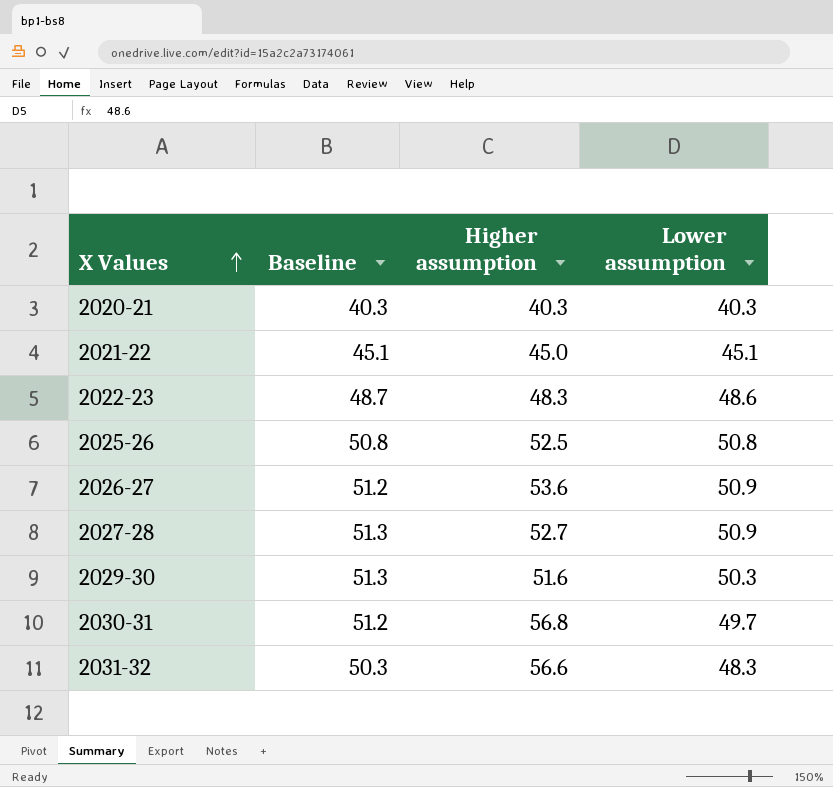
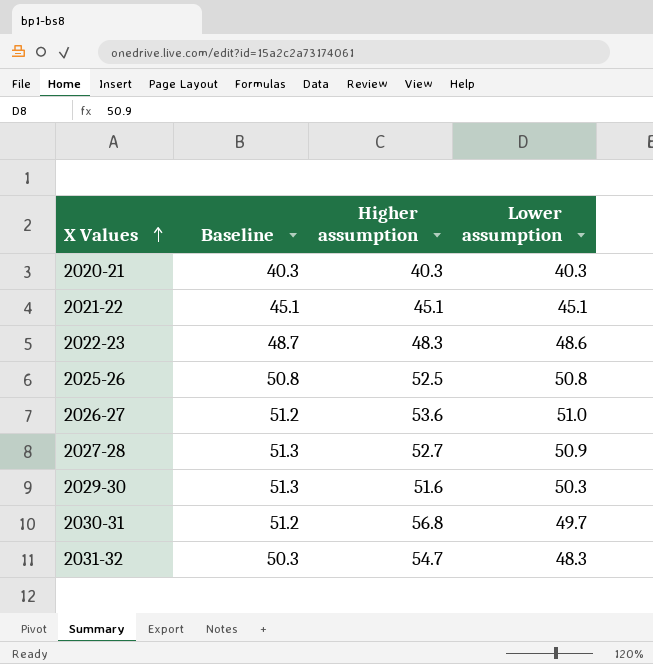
2021-22 | Higher assumption: 45.0 -> 45.1
2026-27 | Lower assumption: 50.9 -> 51.0
2031-32 | Higher assumption: 56.6 -> 54.7

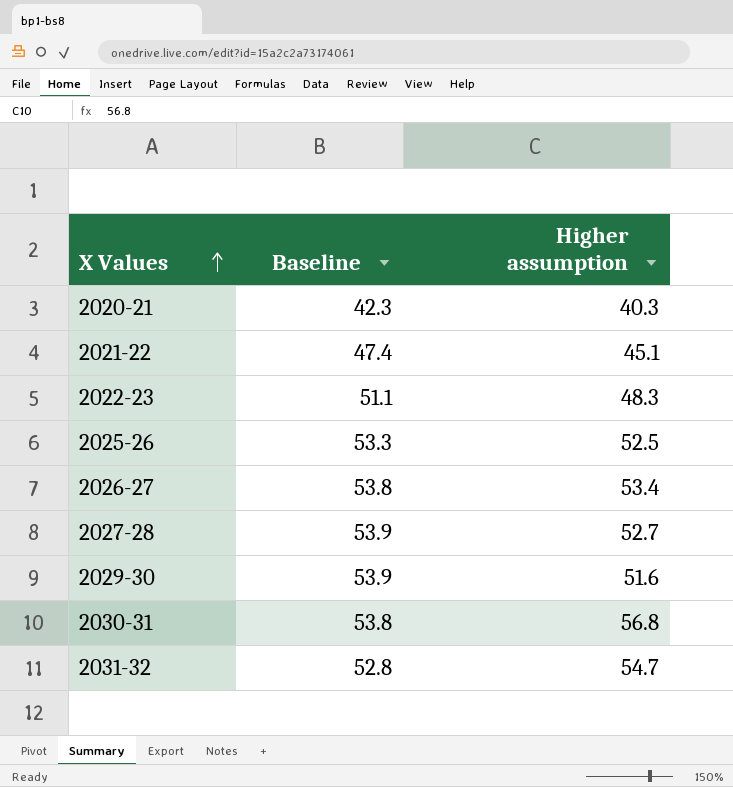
column Lower assumption | position: 4 -> none
2020-21 | Baseline: 40.3 -> 42.3
2021-22 | Baseline: 45.1 -> 47.4
2022-23 | Baseline: 48.7 -> 51.1
2025-26 | Baseline: 50.8 -> 53.3
2026-27 | Baseline: 51.2 -> 53.8
2026-27 | Higher assumption: 53.6 -> 53.4
2027-28 | Baseline: 51.3 -> 53.9
2029-30 | Baseline: 51.3 -> 53.9
2030-31 | Baseline: 51.2 -> 53.8
2031-32 | Baseline: 50.3 -> 52.8

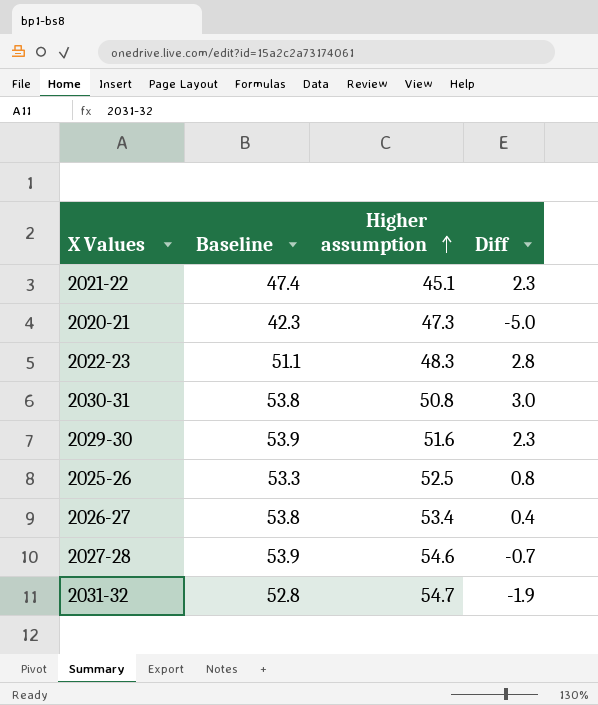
row order: X Values ascending -> Higher assumption ascending
column Diff | formula: none -> [Baseline] - [Higher assumption]
2020-21 | Higher assumption: 40.3 -> 47.3
2030-31 | Higher assumption: 56.8 -> 50.8
2027-28 | Higher assumption: 52.7 -> 54.6

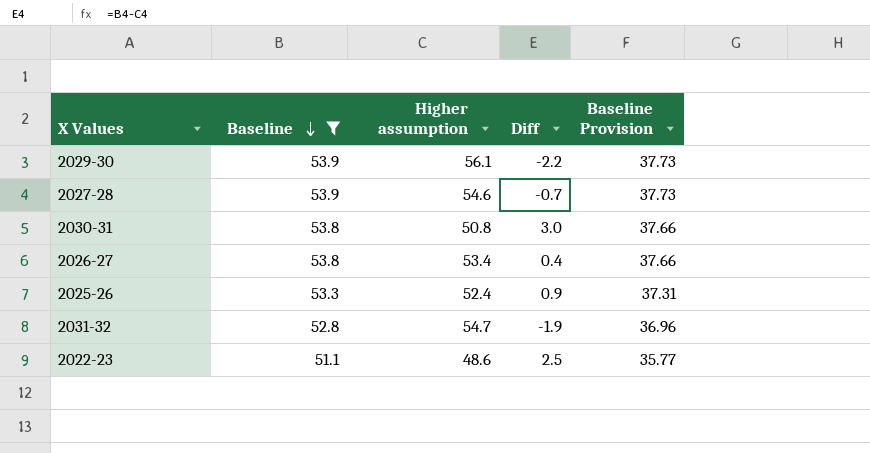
filter: none -> Baseline >= 51.1
row order: Higher assumption ascending -> Baseline descending
column Baseline Provision | formula: none -> [Baseline] * 0.7
2029-30 | Higher assumption: 51.6 -> 56.1
2029-30 | Diff: 2.3 -> -2.2
2025-26 | Higher assumption: 52.5 -> 52.4
2025-26 | Diff: 0.8 -> 0.9
2022-23 | Higher assumption: 48.3 -> 48.6
2022-23 | Diff: 2.8 -> 2.5

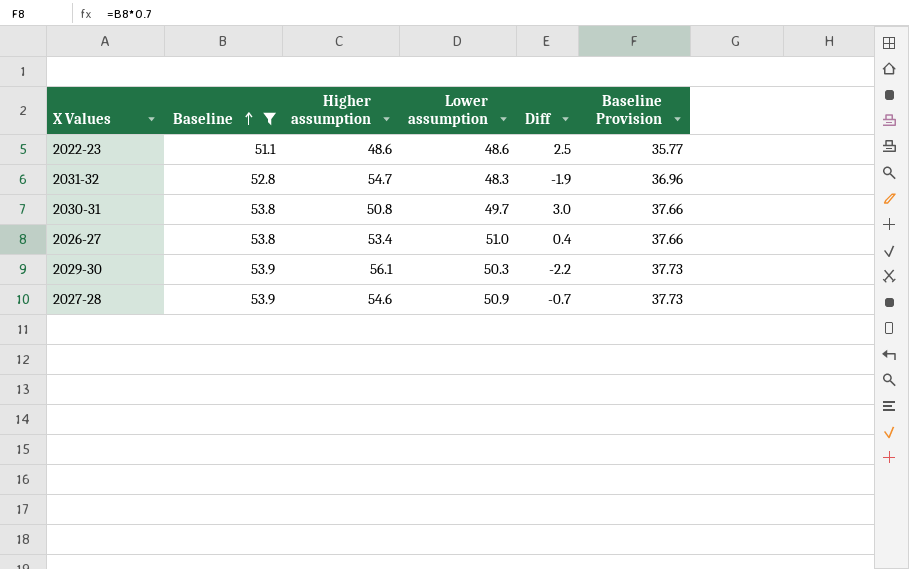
row order: Baseline descending -> Baseline ascending
column Lower assumption | position: none -> 4
row 2025-26: 53.3 | 52.4 | 0.9 | 37.31 -> none

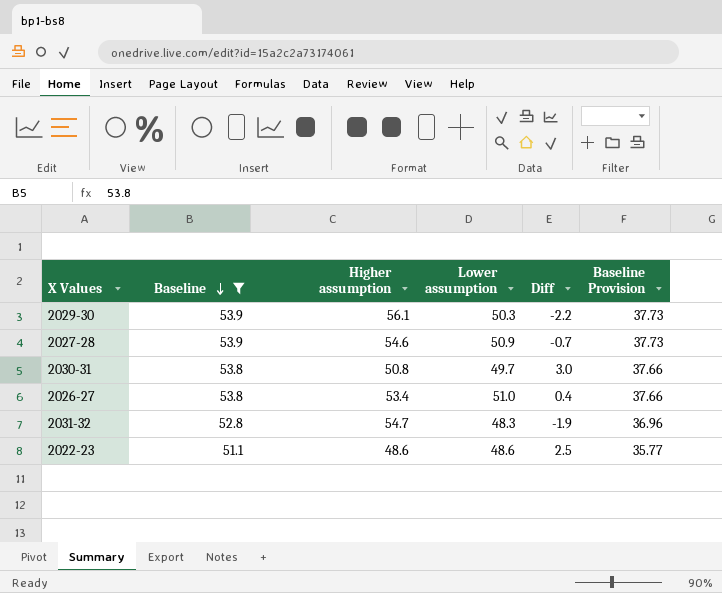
row order: Baseline ascending -> Baseline descending

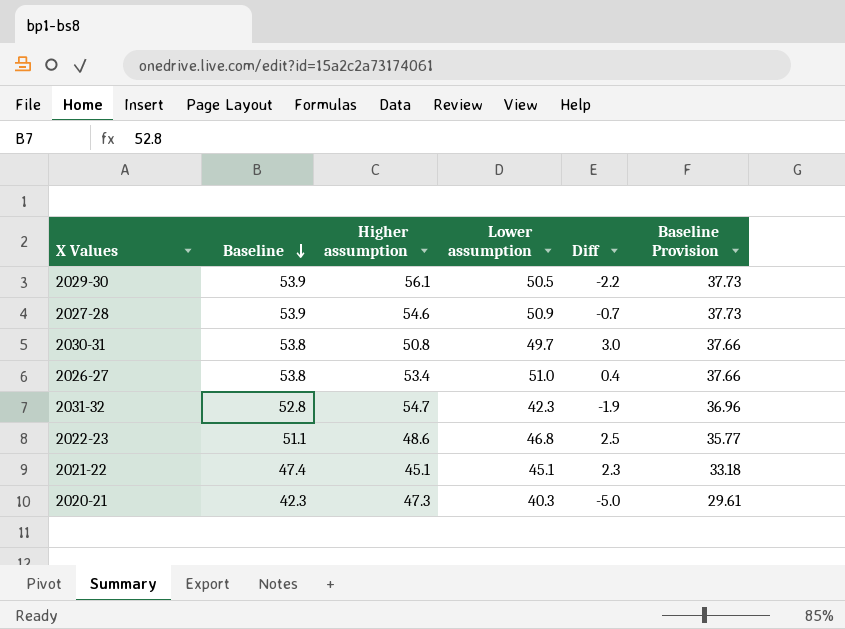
filter: Baseline >= 51.1 -> none
2029-30 | Lower assumption: 50.3 -> 50.5
2031-32 | Lower assumption: 48.3 -> 42.3
2022-23 | Lower assumption: 48.6 -> 46.8

